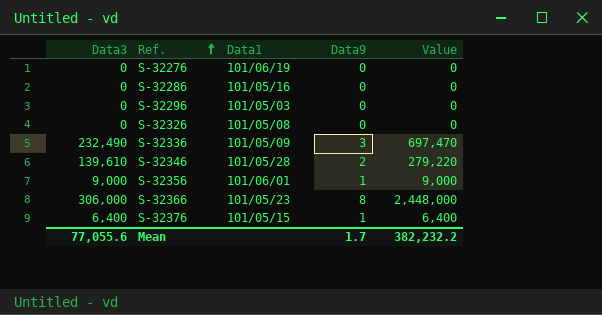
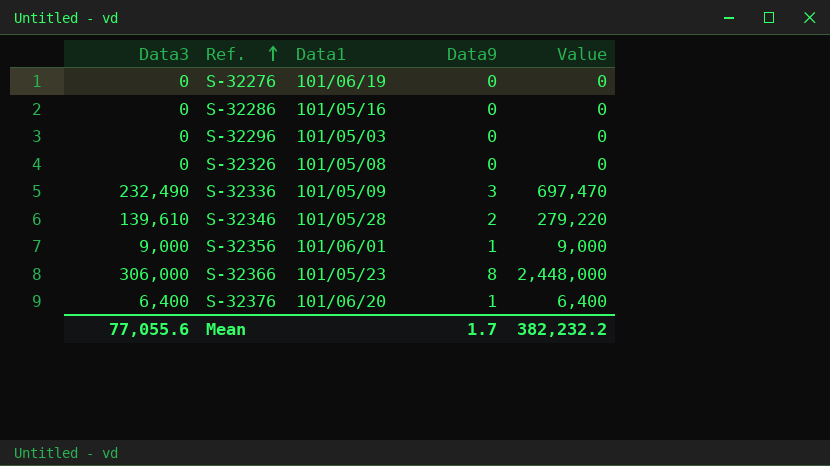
S-32376 | Data1: 101/05/15 -> 101/06/20

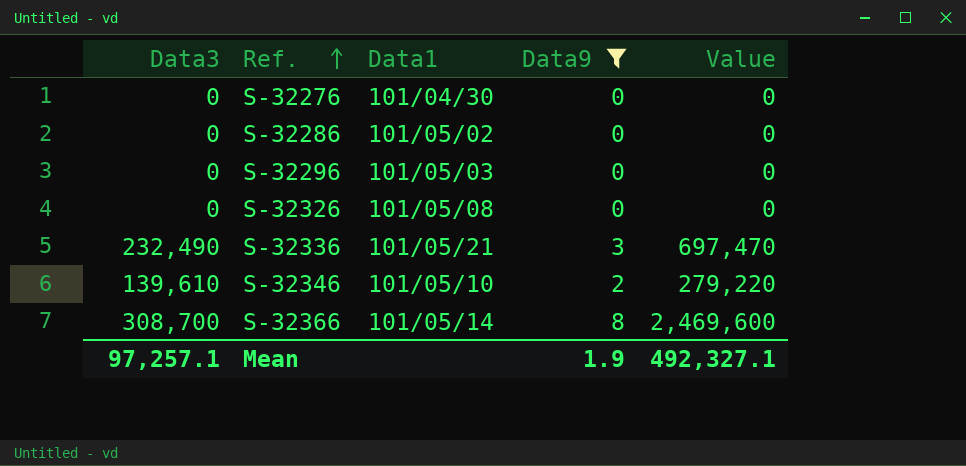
filter: none -> Data9 != 1
S-32276 | Data1: 101/06/19 -> 101/04/30
S-32286 | Data1: 101/05/16 -> 101/05/02
S-32336 | Data1: 101/05/09 -> 101/05/21
S-32346 | Data1: 101/05/28 -> 101/05/10
S-32366 | Data3: 306,000 -> 308,700
S-32366 | Data1: 101/05/23 -> 101/05/14
S-32366 | Value: 2,448,000 -> 2,469,600
Mean | Data3: 77,055.6 -> 97,257.1
Mean | Data9: 1.7 -> 1.9
Mean | Value: 382,232.2 -> 492,327.1

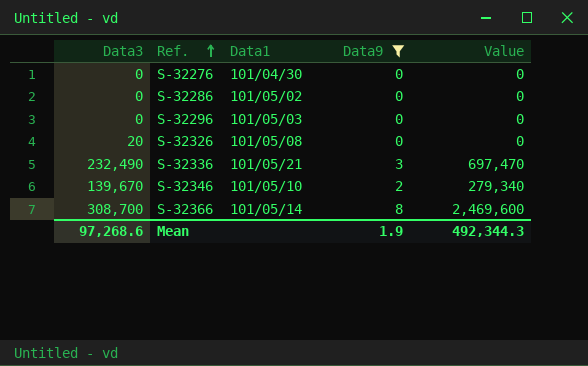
S-32326 | Data3: 0 -> 20
S-32346 | Data3: 139,610 -> 139,670
S-32346 | Value: 279,220 -> 279,340
Mean | Data3: 97,257.1 -> 97,268.6
Mean | Value: 492,327.1 -> 492,344.3

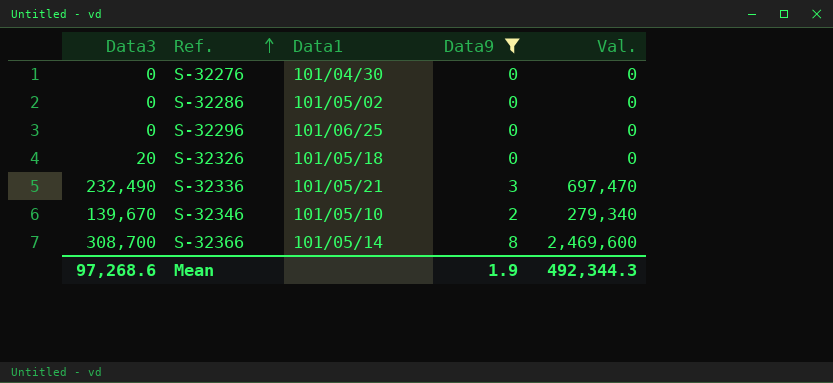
column name: Value -> Val.
S-32296 | Data1: 101/05/03 -> 101/06/25
S-32326 | Data1: 101/05/08 -> 101/05/18

